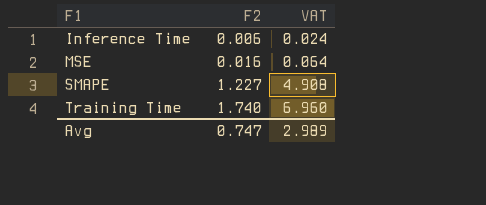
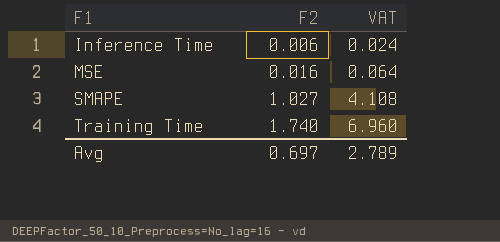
SMAPE | F2: 1.227 -> 1.027
SMAPE | VAT: 4.908 -> 4.108
Avg | F2: 0.747 -> 0.697
Avg | VAT: 2.989 -> 2.789

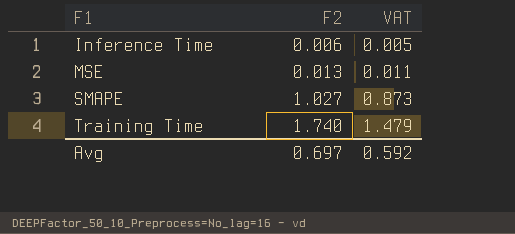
column VAT | formula: [F2] * 4 -> [F2] * 0.85
MSE | F2: 0.016 -> 0.013
Avg | VAT: 2.789 -> 0.592

